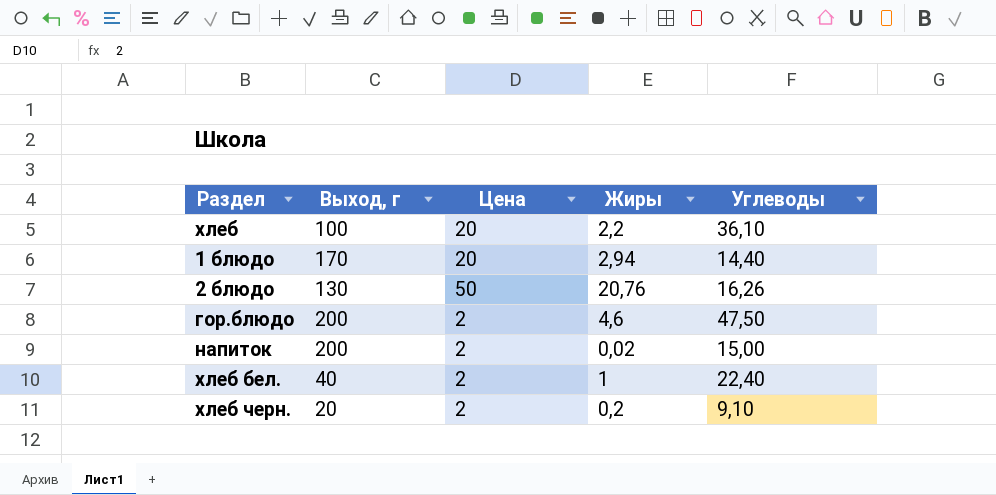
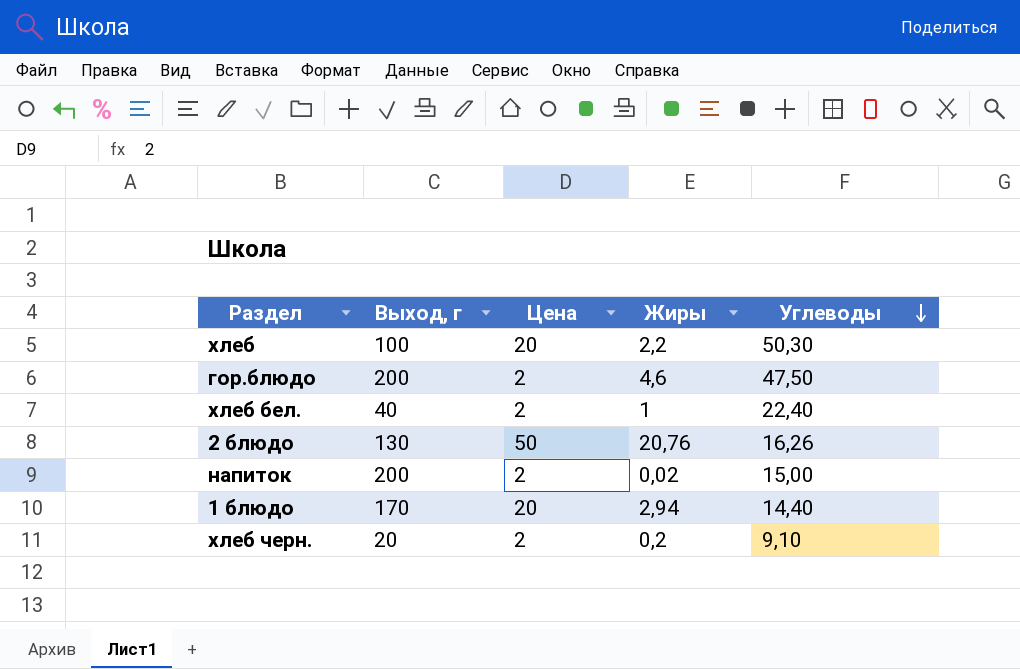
row order: none -> Углеводы descending
хлеб | Углеводы: 36,10 -> 50,30

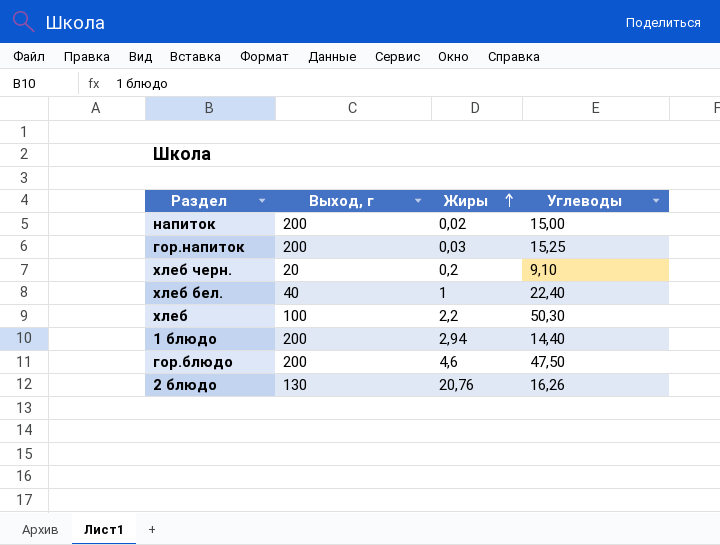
row order: Углеводы descending -> Жиры ascending
column Цена | position: 3 -> none
row гор.напиток: none -> 200 | 0,03 | 15,25
1 блюдо | Выход, г: 170 -> 200

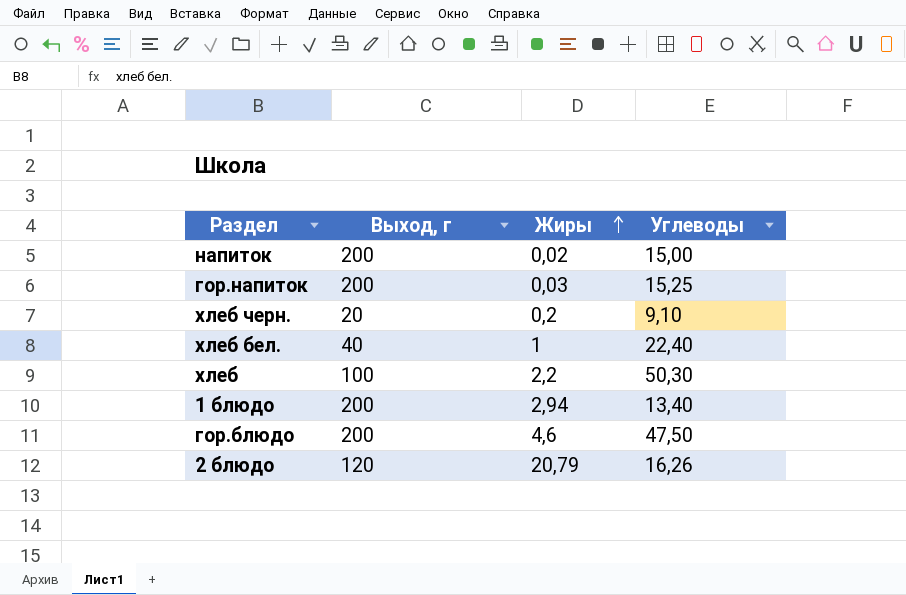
1 блюдо | Углеводы: 14,40 -> 13,40
2 блюдо | Выход, г: 130 -> 120
2 блюдо | Жиры: 20,76 -> 20,79

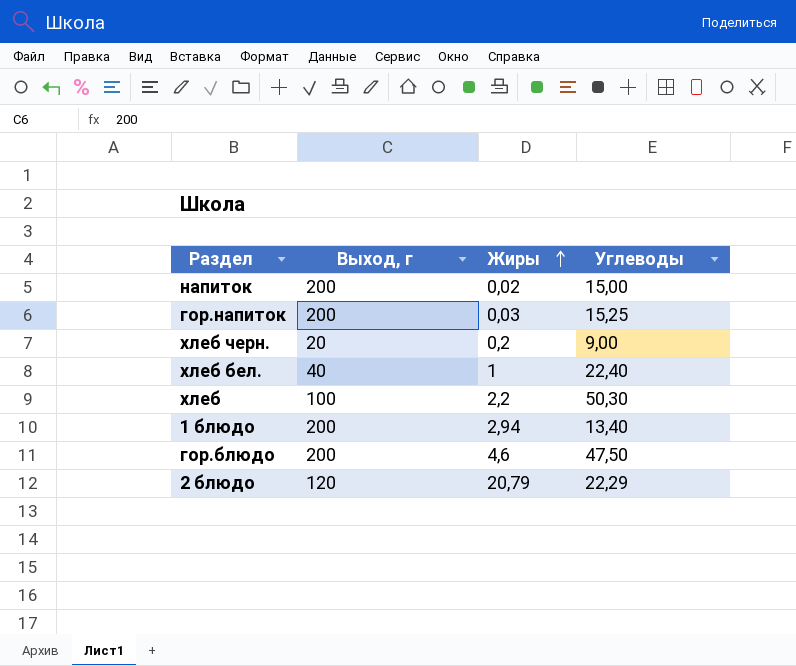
хлеб черн. | Углеводы: 9,10 -> 9,00
2 блюдо | Углеводы: 16,26 -> 22,29

